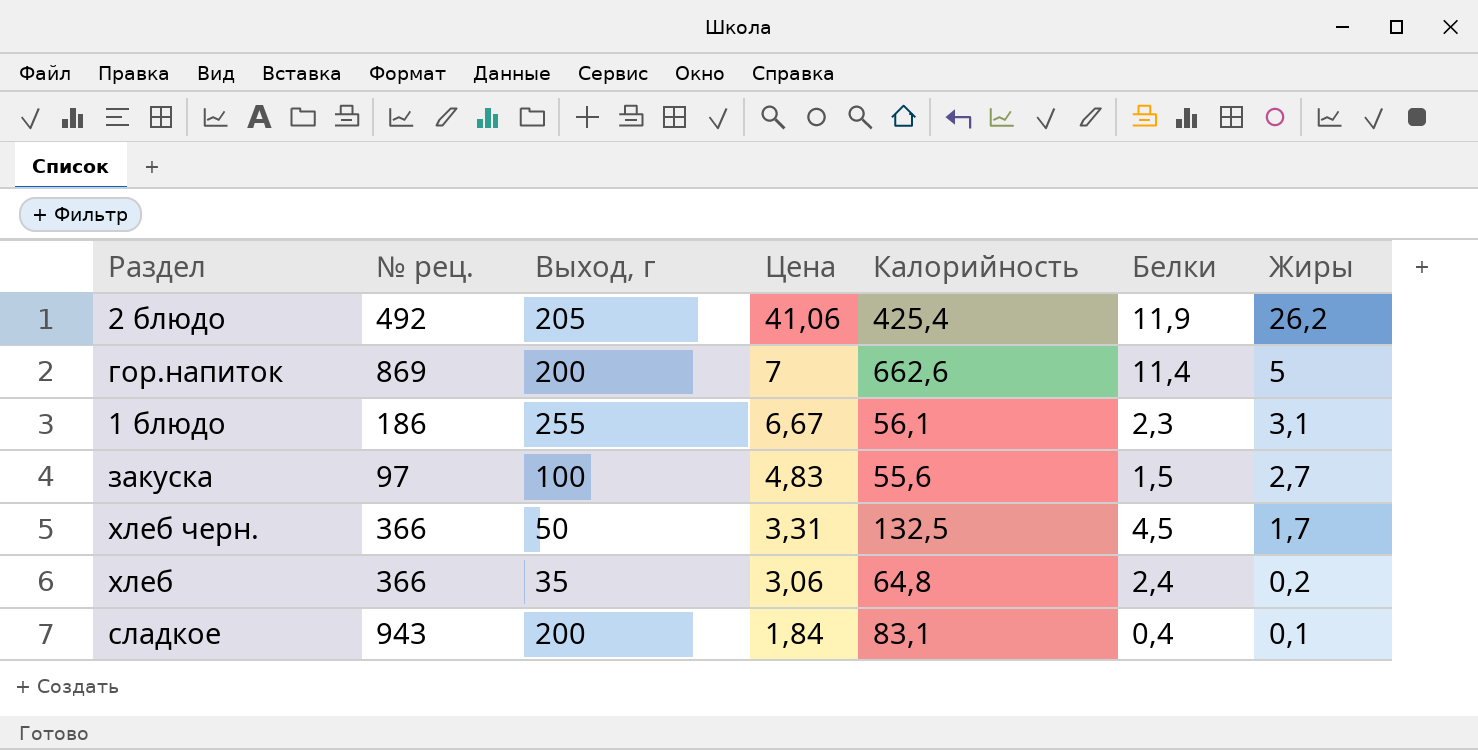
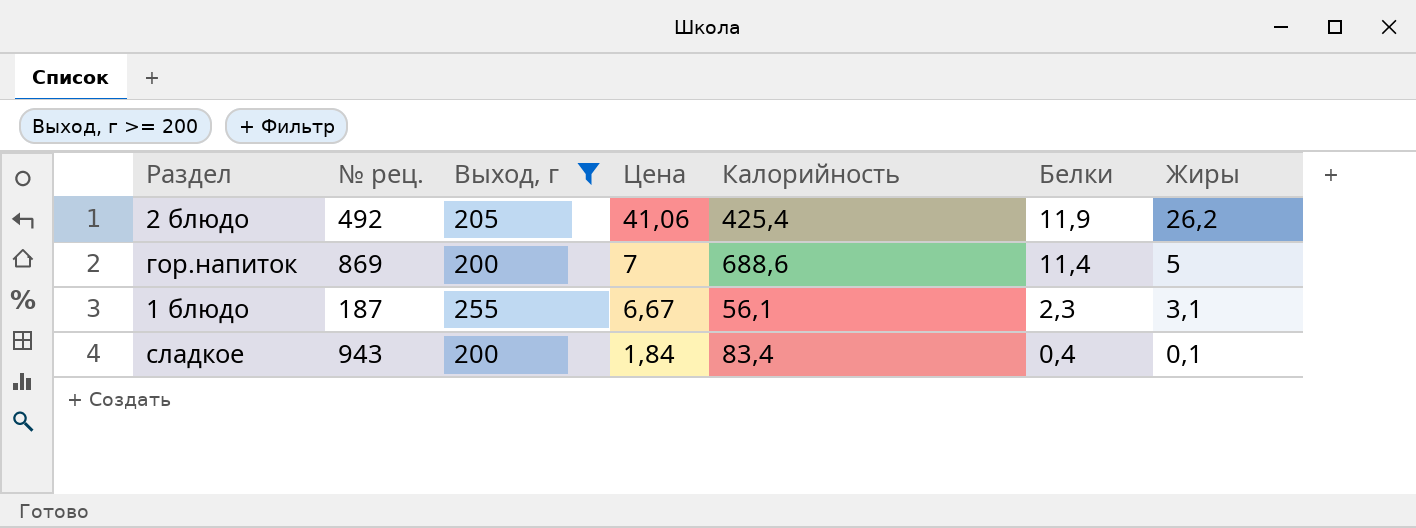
filter: none -> Выход, г >= 200
гор.напиток | Калорийность: 662,6 -> 688,6
1 блюдо | № рец.: 186 -> 187
сладкое | Калорийность: 83,1 -> 83,4

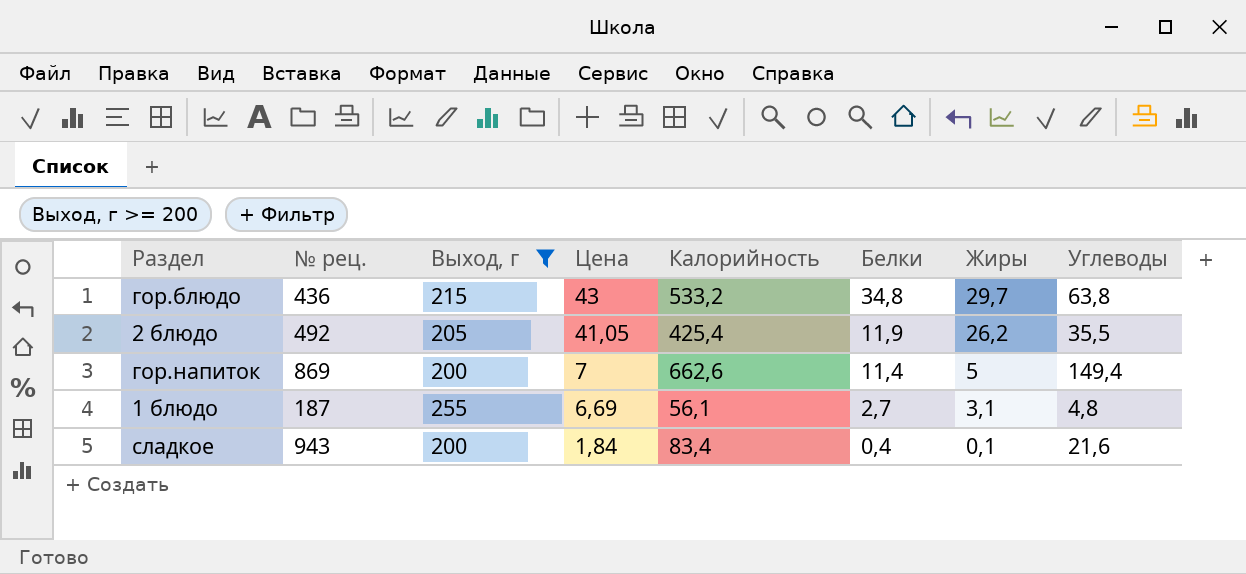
column Углеводы | position: none -> 8
row гор.блюдо: none -> 436 | 215 | 43 | 533,2 | 34,8 | 29,7 | 63,8
2 блюдо | Цена: 41,06 -> 41,05
гор.напиток | Калорийность: 688,6 -> 662,6
1 блюдо | Цена: 6,67 -> 6,69
1 блюдо | Белки: 2,3 -> 2,7

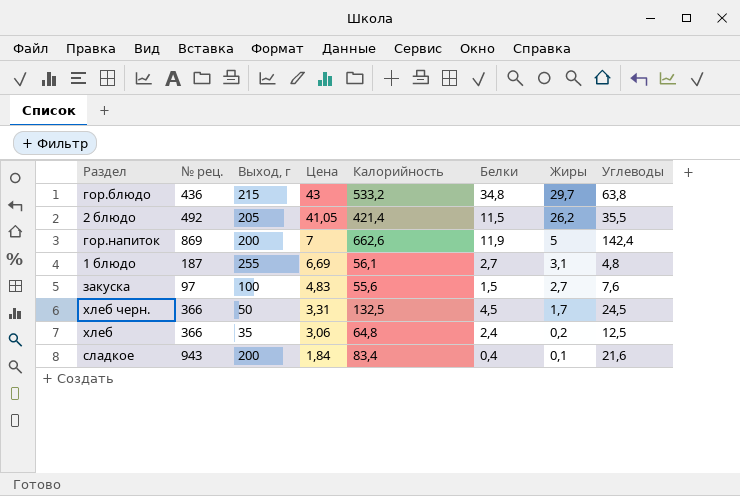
filter: Выход, г >= 200 -> none
2 блюдо | Калорийность: 425,4 -> 421,4
2 блюдо | Белки: 11,9 -> 11,5
гор.напиток | Белки: 11,4 -> 11,9
гор.напиток | Углеводы: 149,4 -> 142,4

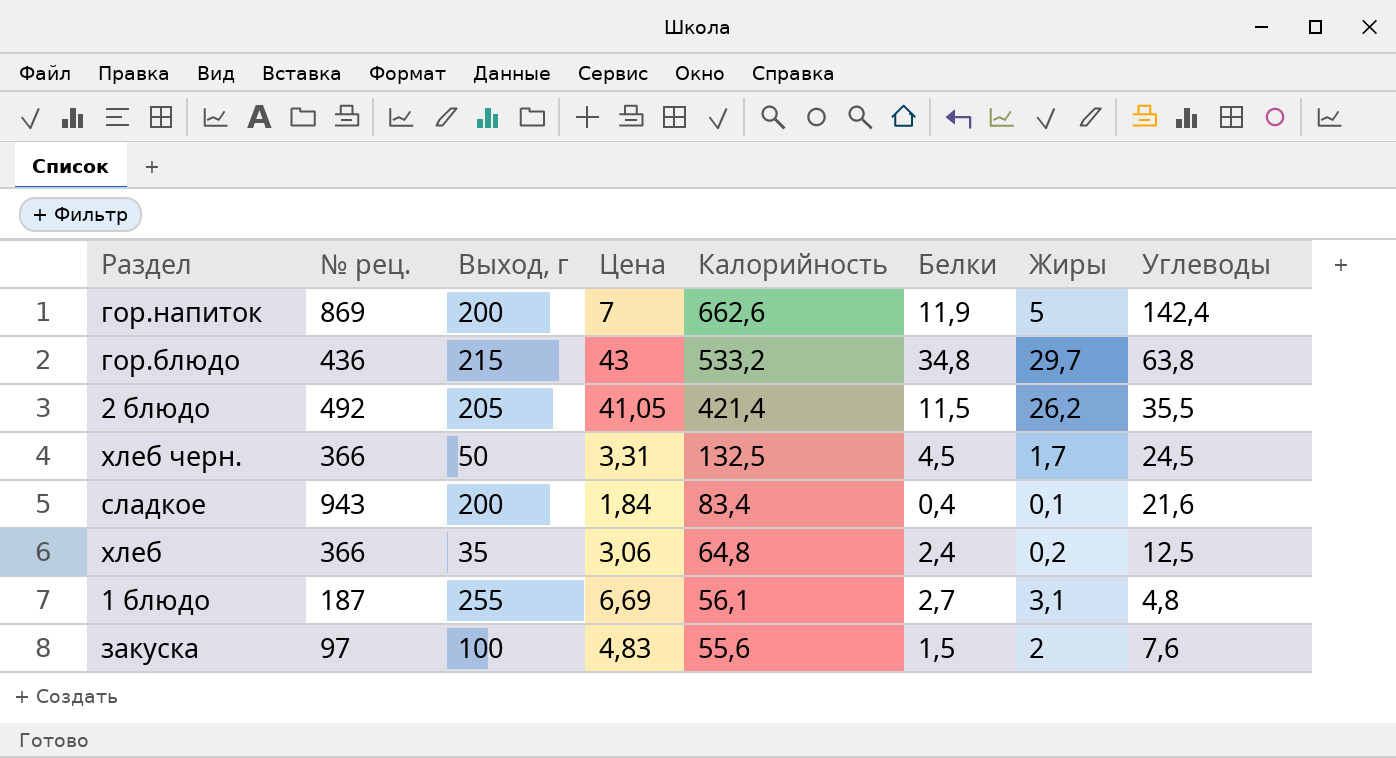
row order: Цена descending -> Калорийность descending
закуска | Жиры: 2,7 -> 2

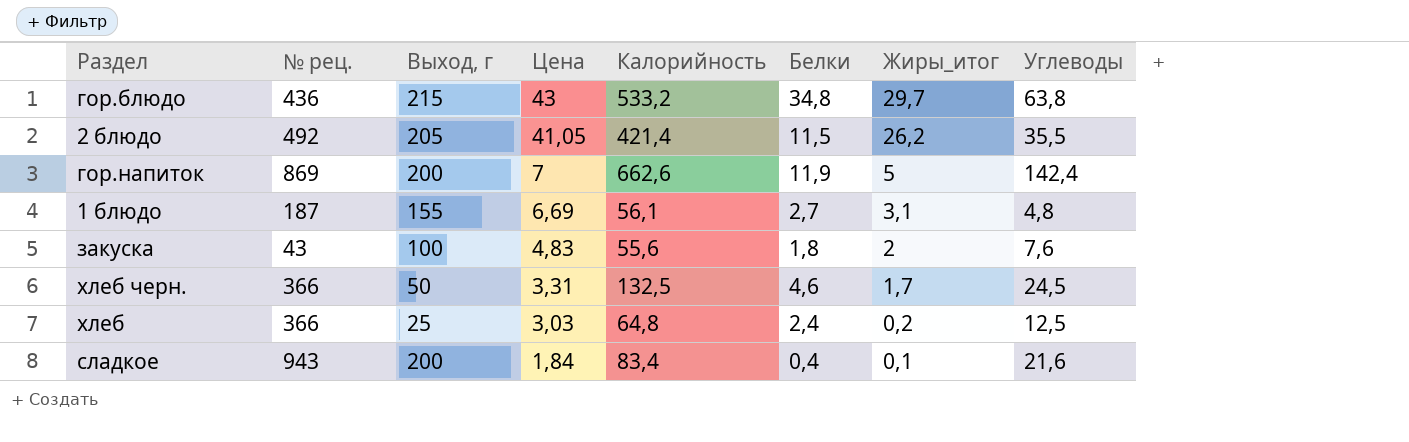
row order: Калорийность descending -> Цена descending
column name: Жиры -> Жиры_итог
1 блюдо | Выход, г: 255 -> 155
закуска | № рец.: 97 -> 43
закуска | Белки: 1,5 -> 1,8
хлеб черн. | Белки: 4,5 -> 4,6
хлеб | Выход, г: 35 -> 25
хлеб | Цена: 3,06 -> 3,03

